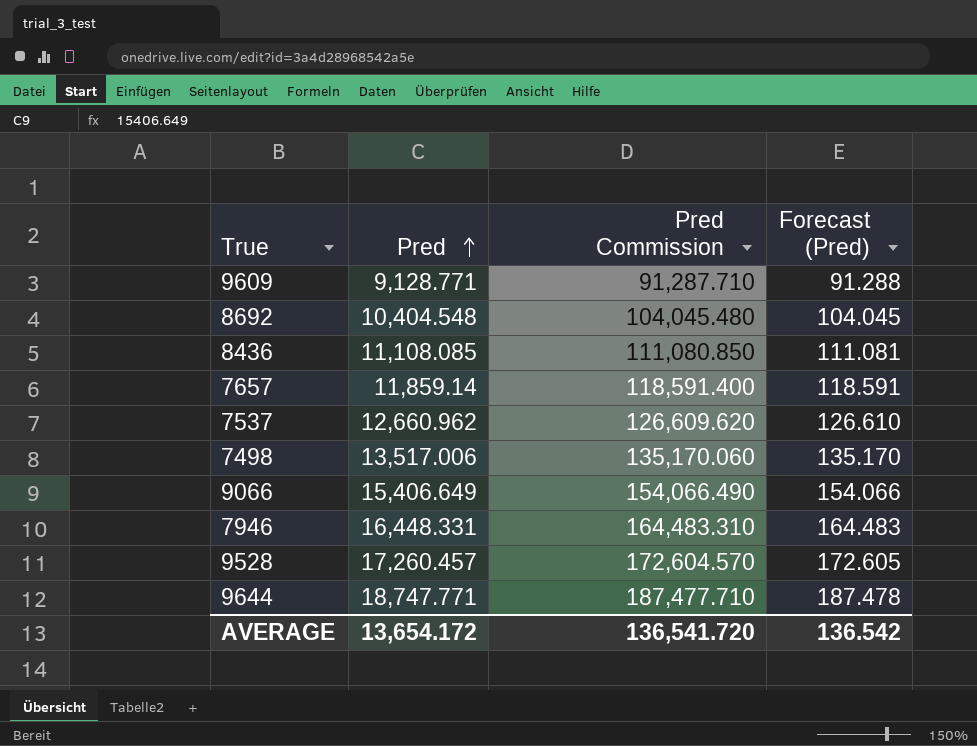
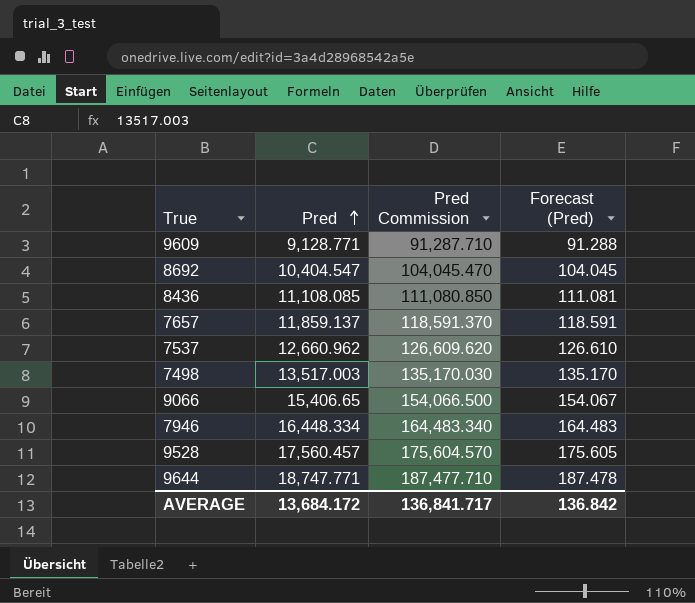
8692 | Pred: 10,404.548 -> 10,404.547
8692 | Pred Commission: 104,045.480 -> 104,045.470
7657 | Pred: 11,859.14 -> 11,859.137
7657 | Pred Commission: 118,591.400 -> 118,591.370
7498 | Pred: 13,517.006 -> 13,517.003
7498 | Pred Commission: 135,170.060 -> 135,170.030
9066 | Pred: 15,406.649 -> 15,406.65
9066 | Pred Commission: 154,066.490 -> 154,066.500
9066 | Forecast (Pred): 154.066 -> 154.067
7946 | Pred: 16,448.331 -> 16,448.334
7946 | Pred Commission: 164,483.310 -> 164,483.340
9528 | Pred: 17,260.457 -> 17,560.457
9528 | Pred Commission: 172,604.570 -> 175,604.570
9528 | Forecast (Pred): 172.605 -> 175.605
AVERAGE | Pred: 13,654.172 -> 13,684.172
AVERAGE | Pred Commission: 136,541.720 -> 136,841.717
AVERAGE | Forecast (Pred): 136.542 -> 136.842

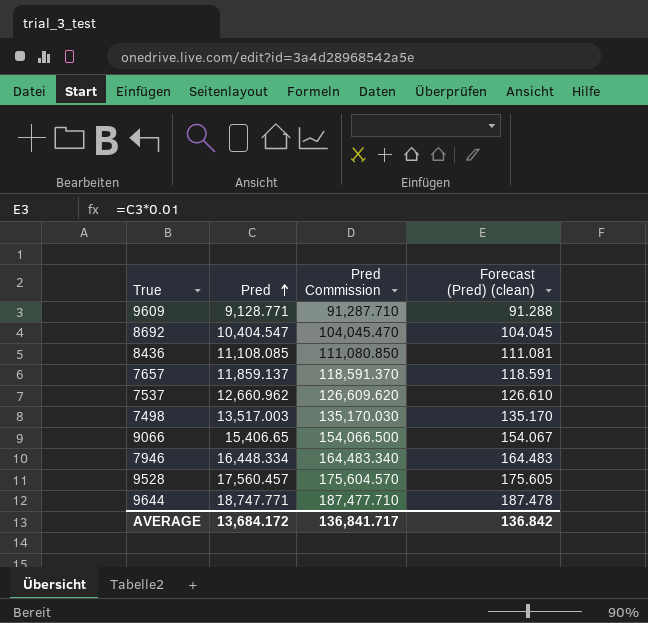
column name: Forecast (Pred) -> Forecast (Pred) (clean)

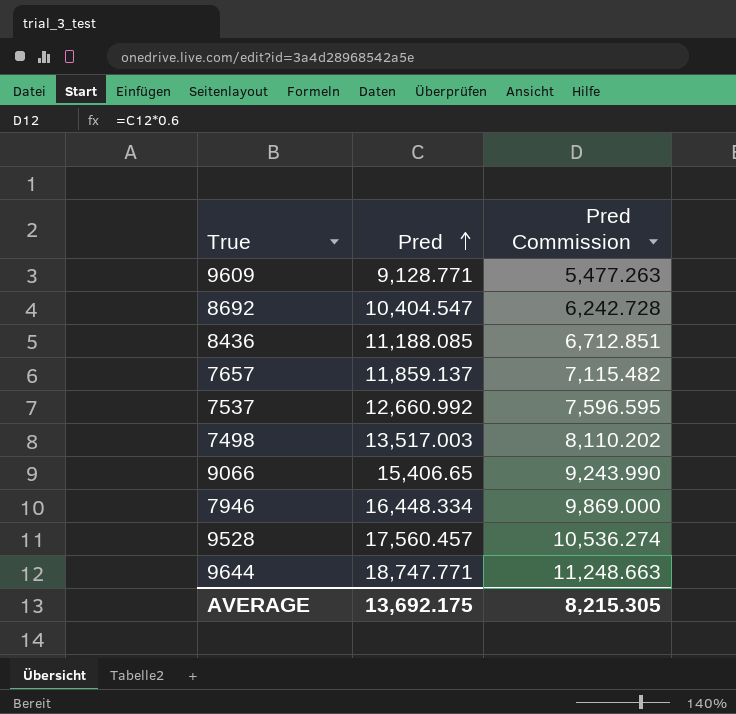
column Forecast (Pred) (clean) | formula: [Pred] * 0.01 -> none
column Pred Commission | formula: [Pred] * 10 -> [Pred] * 0.6
8436 | Pred: 11,108.085 -> 11,188.085
7537 | Pred: 12,660.962 -> 12,660.992
AVERAGE | Pred: 13,684.172 -> 13,692.175
AVERAGE | Pred Commission: 136,841.717 -> 8,215.305

